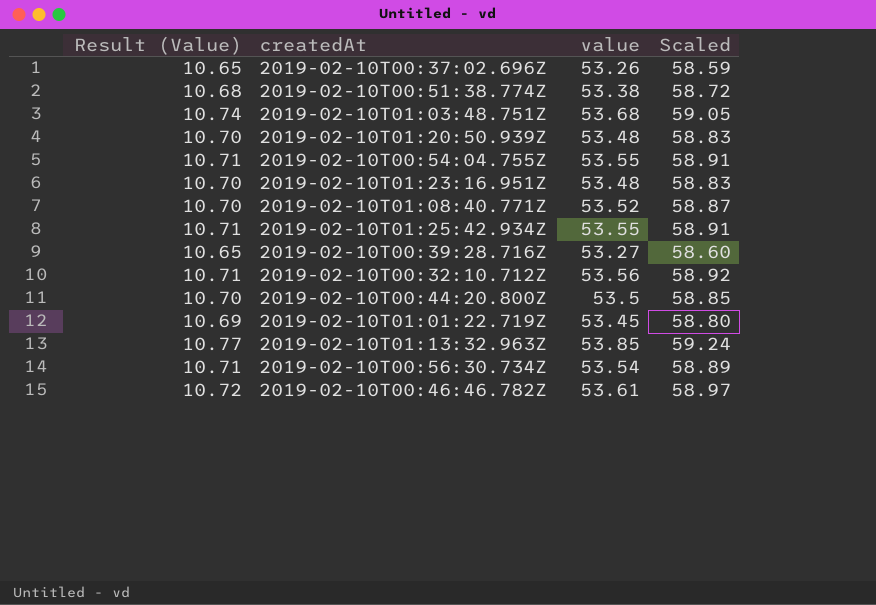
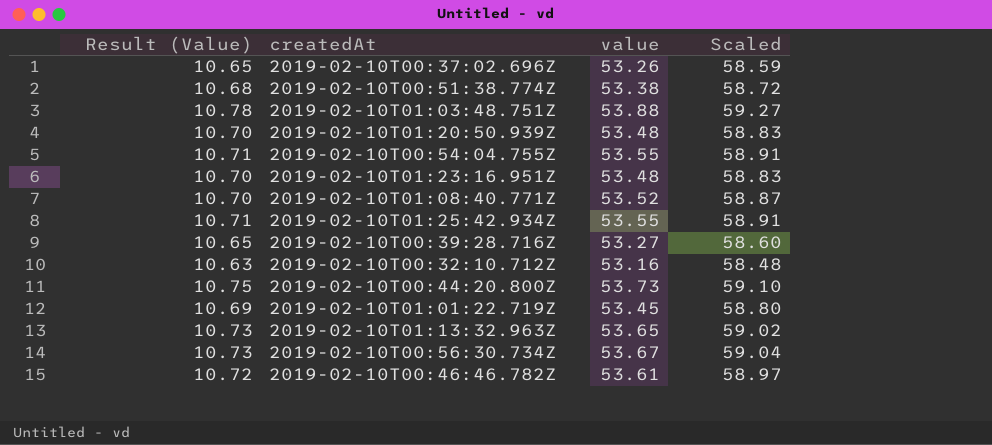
2019-02-10T01:03:48.751Z | Result (Value): 10.74 -> 10.78
2019-02-10T01:03:48.751Z | value: 53.68 -> 53.88
2019-02-10T01:03:48.751Z | Scaled: 59.05 -> 59.27
2019-02-10T00:32:10.712Z | Result (Value): 10.71 -> 10.63
2019-02-10T00:32:10.712Z | value: 53.56 -> 53.16
2019-02-10T00:32:10.712Z | Scaled: 58.92 -> 58.48
2019-02-10T00:44:20.800Z | Result (Value): 10.70 -> 10.75
2019-02-10T00:44:20.800Z | value: 53.5 -> 53.73
2019-02-10T00:44:20.800Z | Scaled: 58.85 -> 59.10
2019-02-10T01:13:32.963Z | Result (Value): 10.77 -> 10.73
2019-02-10T01:13:32.963Z | value: 53.85 -> 53.65
2019-02-10T01:13:32.963Z | Scaled: 59.24 -> 59.02
2019-02-10T00:56:30.734Z | Result (Value): 10.71 -> 10.73
2019-02-10T00:56:30.734Z | value: 53.54 -> 53.67
2019-02-10T00:56:30.734Z | Scaled: 58.89 -> 59.04

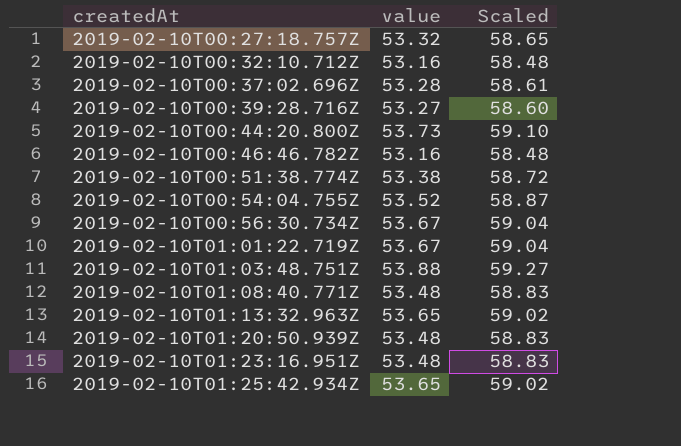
row order: none -> createdAt ascending
column Result (Value) | formula: [value] * 0.2 -> none
row 2019-02-10T00:27:18.757Z: none -> 53.32 | 58.65
2019-02-10T00:37:02.696Z | value: 53.26 -> 53.28
2019-02-10T00:37:02.696Z | Scaled: 58.59 -> 58.61
2019-02-10T00:46:46.782Z | value: 53.61 -> 53.16
2019-02-10T00:46:46.782Z | Scaled: 58.97 -> 58.48
2019-02-10T00:54:04.755Z | value: 53.55 -> 53.52
2019-02-10T00:54:04.755Z | Scaled: 58.91 -> 58.87
2019-02-10T01:01:22.719Z | value: 53.45 -> 53.67
2019-02-10T01:01:22.719Z | Scaled: 58.80 -> 59.04
2019-02-10T01:08:40.771Z | value: 53.52 -> 53.48
2019-02-10T01:08:40.771Z | Scaled: 58.87 -> 58.83
2019-02-10T01:25:42.934Z | value: 53.55 -> 53.65
2019-02-10T01:25:42.934Z | Scaled: 58.91 -> 59.02

